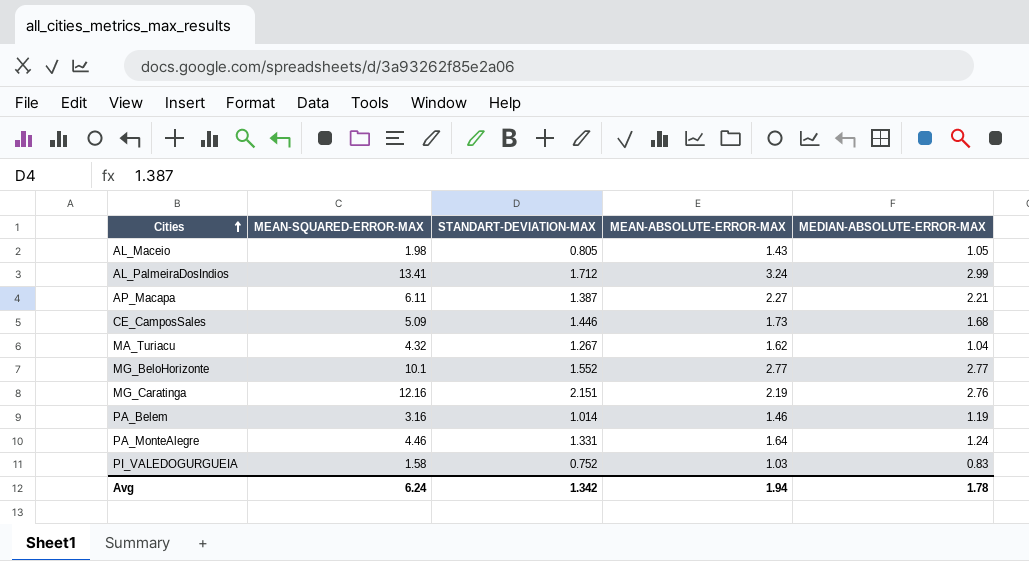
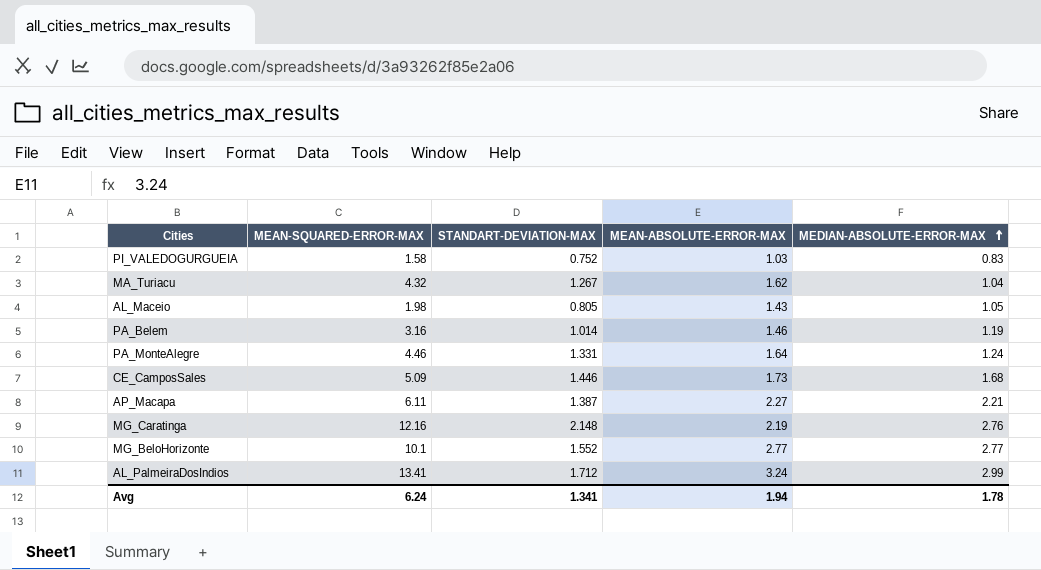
row order: Cities ascending -> MEDIAN-ABSOLUTE-ERROR-MAX ascending
MG_Caratinga | STANDART-DEVIATION-MAX: 2.151 -> 2.148
Avg | STANDART-DEVIATION-MAX: 1.342 -> 1.341

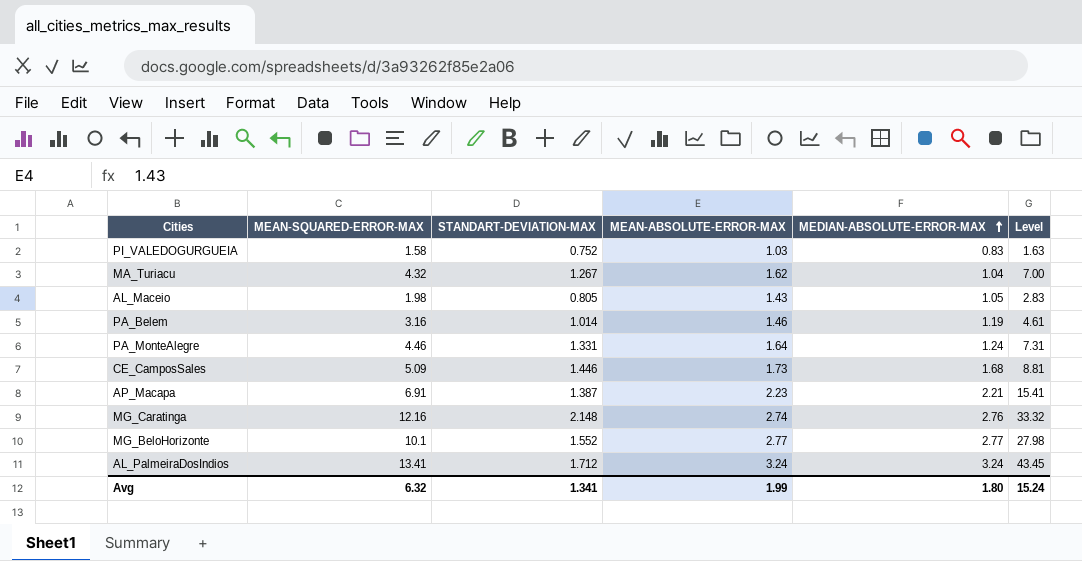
column Level | formula: none -> [MEAN-SQUARED-ERROR-MAX] * [MEAN-ABSOLUTE-ERROR-MAX]
AP_Macapa | MEAN-SQUARED-ERROR-MAX: 6.11 -> 6.91
AP_Macapa | MEAN-ABSOLUTE-ERROR-MAX: 2.27 -> 2.23
MG_Caratinga | MEAN-ABSOLUTE-ERROR-MAX: 2.19 -> 2.74
AL_PalmeiraDosIndios | MEDIAN-ABSOLUTE-ERROR-MAX: 2.99 -> 3.24
Avg | MEAN-SQUARED-ERROR-MAX: 6.24 -> 6.32
Avg | MEAN-ABSOLUTE-ERROR-MAX: 1.94 -> 1.99
Avg | MEDIAN-ABSOLUTE-ERROR-MAX: 1.78 -> 1.80

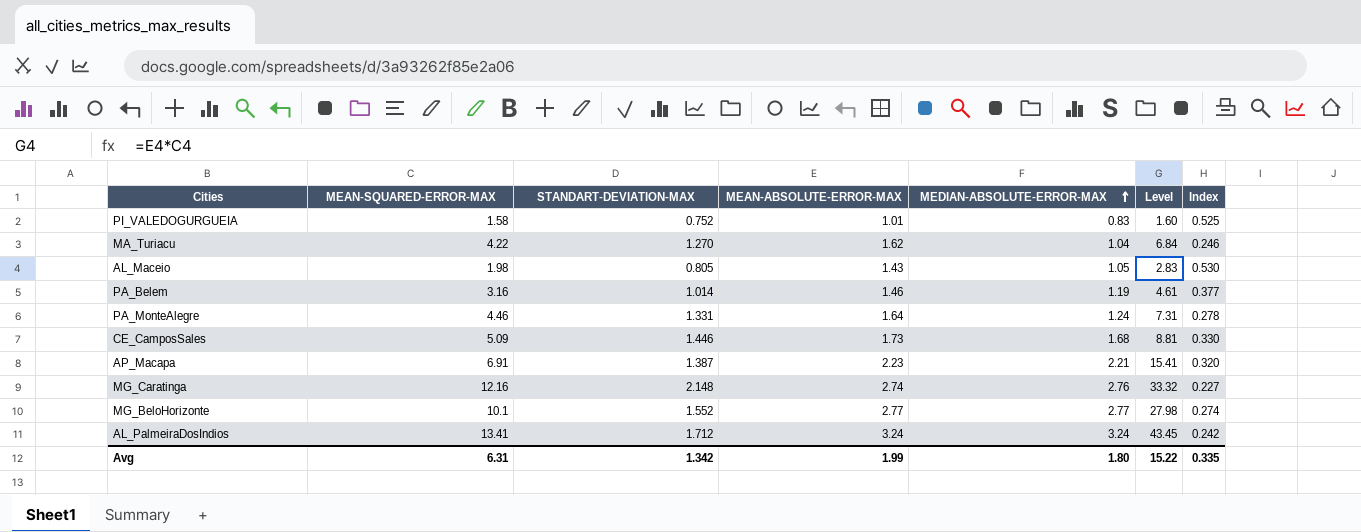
column Index | formula: none -> [MEDIAN-ABSOLUTE-ERROR-MAX] / [MEAN-SQUARED-ERROR-MAX]
PI_VALEDOGURGUEIA | MEAN-ABSOLUTE-ERROR-MAX: 1.03 -> 1.01
PI_VALEDOGURGUEIA | Level: 1.63 -> 1.60
MA_Turiacu | MEAN-SQUARED-ERROR-MAX: 4.32 -> 4.22
MA_Turiacu | STANDART-DEVIATION-MAX: 1.267 -> 1.270
MA_Turiacu | Level: 7.00 -> 6.84
Avg | MEAN-SQUARED-ERROR-MAX: 6.32 -> 6.31
Avg | STANDART-DEVIATION-MAX: 1.341 -> 1.342
Avg | Level: 15.24 -> 15.22

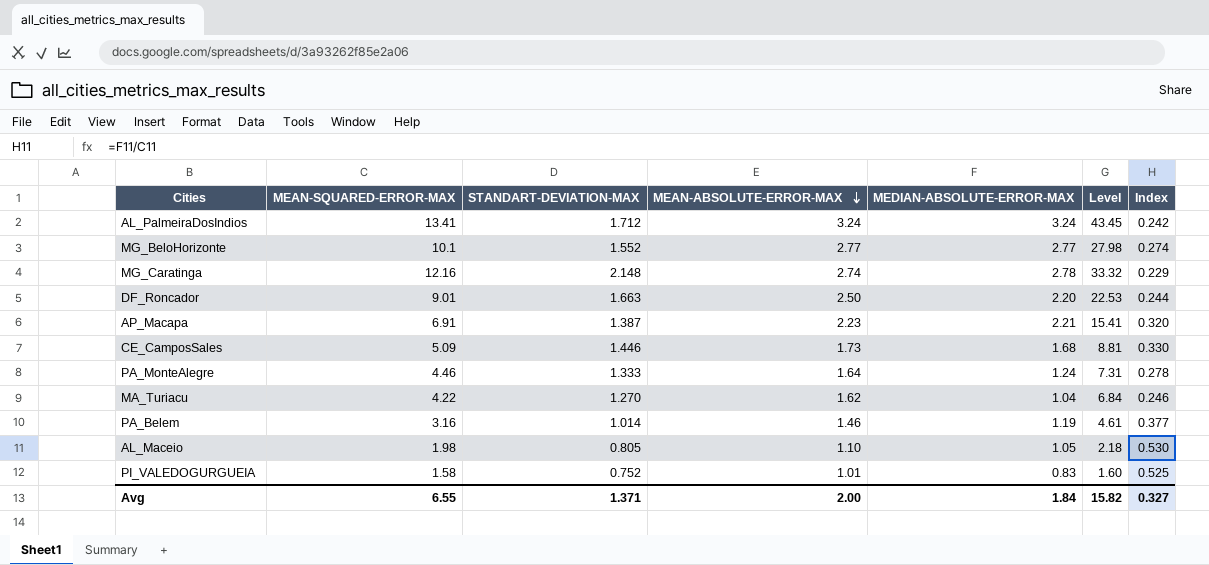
row order: MEDIAN-ABSOLUTE-ERROR-MAX ascending -> MEAN-ABSOLUTE-ERROR-MAX descending
MG_Caratinga | MEDIAN-ABSOLUTE-ERROR-MAX: 2.76 -> 2.78
MG_Caratinga | Index: 0.227 -> 0.229
row DF_Roncador: none -> 9.01 | 1.663 | 2.50 | 2.20 | 22.53 | 0.244
PA_MonteAlegre | STANDART-DEVIATION-MAX: 1.331 -> 1.333
AL_Maceio | MEAN-ABSOLUTE-ERROR-MAX: 1.43 -> 1.10
AL_Maceio | Level: 2.83 -> 2.18
Avg | MEAN-SQUARED-ERROR-MAX: 6.31 -> 6.55
Avg | STANDART-DEVIATION-MAX: 1.342 -> 1.371
Avg | MEAN-ABSOLUTE-ERROR-MAX: 1.99 -> 2.00
Avg | MEDIAN-ABSOLUTE-ERROR-MAX: 1.80 -> 1.84
Avg | Level: 15.22 -> 15.82
Avg | Index: 0.335 -> 0.327

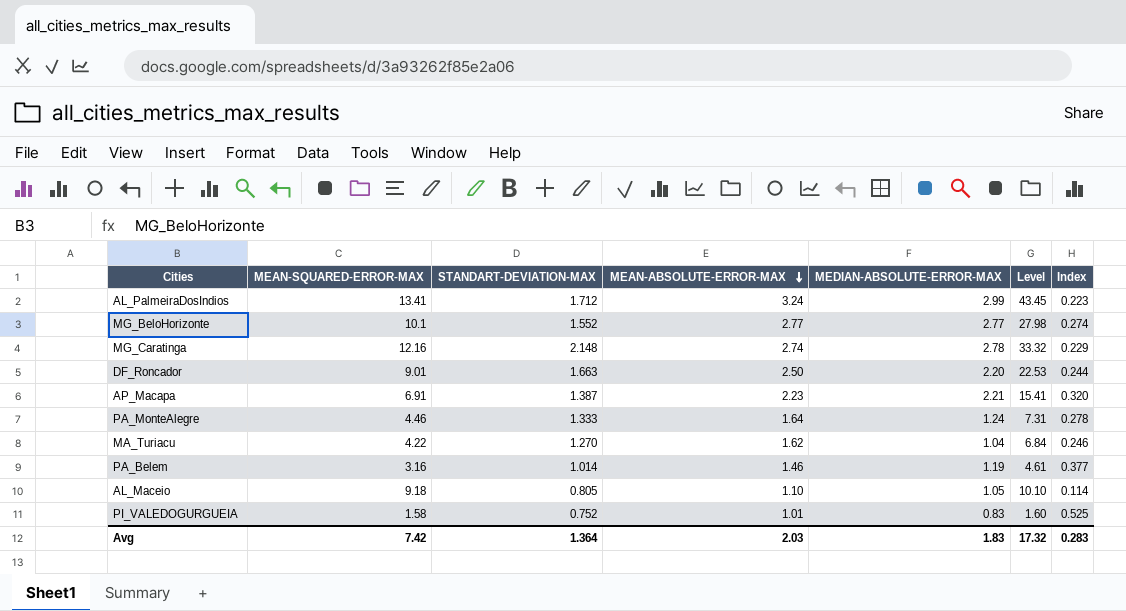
row CE_CamposSales: 5.09 | 1.446 | 1.73 | 1.68 | 8.81 | 0.330 -> none
AL_PalmeiraDosIndios | MEDIAN-ABSOLUTE-ERROR-MAX: 3.24 -> 2.99
AL_PalmeiraDosIndios | Index: 0.242 -> 0.223
AL_Maceio | MEAN-SQUARED-ERROR-MAX: 1.98 -> 9.18
AL_Maceio | Level: 2.18 -> 10.10
AL_Maceio | Index: 0.530 -> 0.114
Avg | MEAN-SQUARED-ERROR-MAX: 6.55 -> 7.42
Avg | STANDART-DEVIATION-MAX: 1.371 -> 1.364
Avg | MEAN-ABSOLUTE-ERROR-MAX: 2.00 -> 2.03
Avg | MEDIAN-ABSOLUTE-ERROR-MAX: 1.84 -> 1.83
Avg | Level: 15.82 -> 17.32
Avg | Index: 0.327 -> 0.283

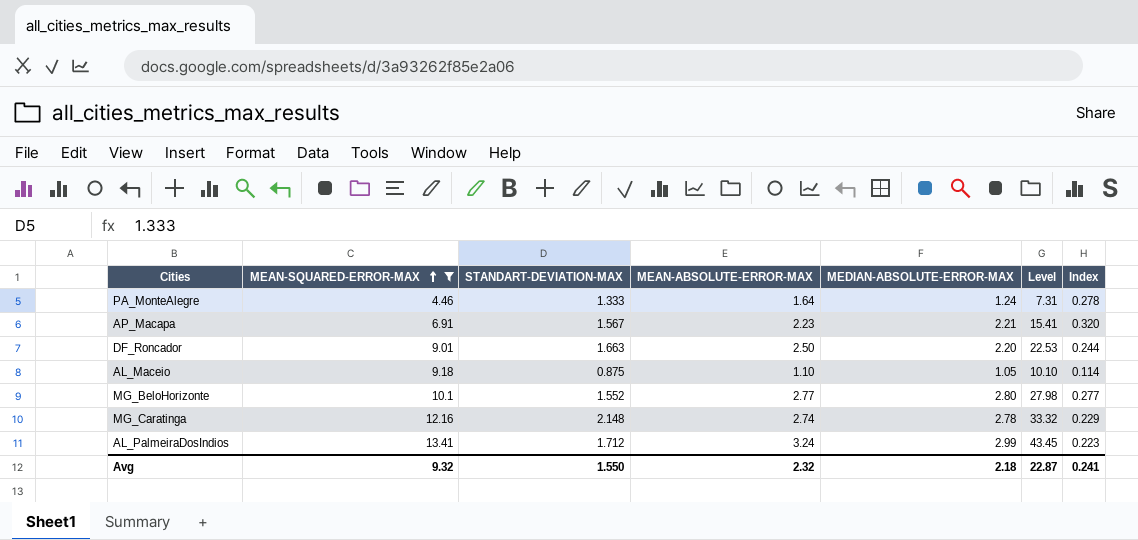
filter: none -> MEAN-SQUARED-ERROR-MAX >= 4.46
row order: MEAN-ABSOLUTE-ERROR-MAX descending -> MEAN-SQUARED-ERROR-MAX ascending
AP_Macapa | STANDART-DEVIATION-MAX: 1.387 -> 1.567
AL_Maceio | STANDART-DEVIATION-MAX: 0.805 -> 0.875
MG_BeloHorizonte | MEDIAN-ABSOLUTE-ERROR-MAX: 2.77 -> 2.80
MG_BeloHorizonte | Index: 0.274 -> 0.277
Avg | MEAN-SQUARED-ERROR-MAX: 7.42 -> 9.32
Avg | STANDART-DEVIATION-MAX: 1.364 -> 1.550
Avg | MEAN-ABSOLUTE-ERROR-MAX: 2.03 -> 2.32
Avg | MEDIAN-ABSOLUTE-ERROR-MAX: 1.83 -> 2.18
Avg | Level: 17.32 -> 22.87
Avg | Index: 0.283 -> 0.241

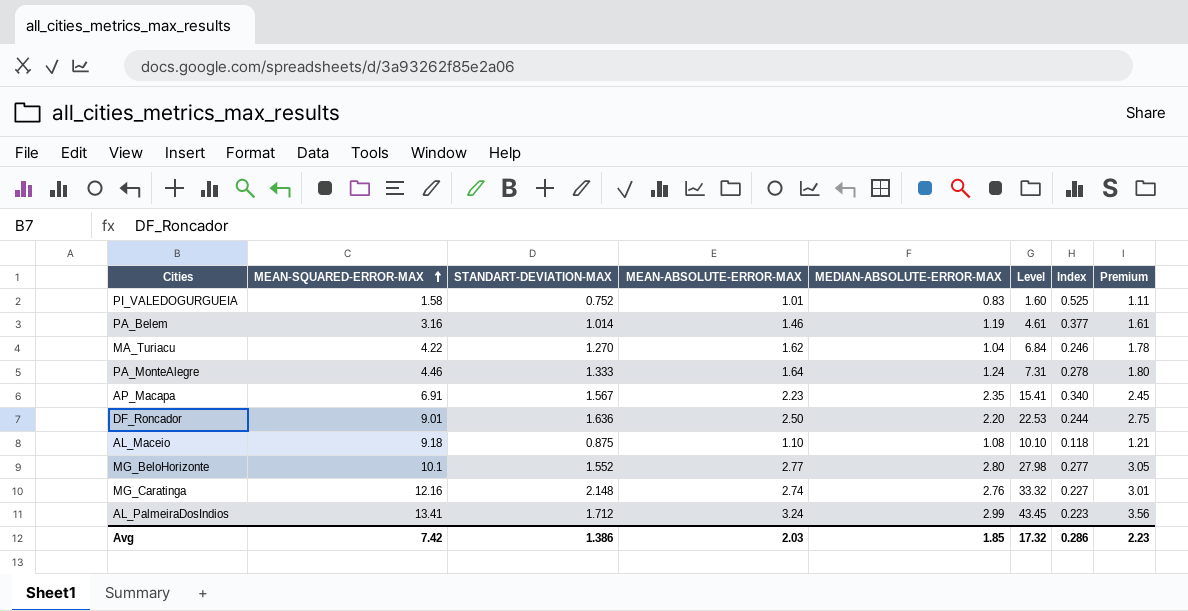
filter: MEAN-SQUARED-ERROR-MAX >= 4.46 -> none
column Premium | formula: none -> [MEAN-ABSOLUTE-ERROR-MAX] * 1.1
AP_Macapa | MEDIAN-ABSOLUTE-ERROR-MAX: 2.21 -> 2.35
AP_Macapa | Index: 0.320 -> 0.340
DF_Roncador | STANDART-DEVIATION-MAX: 1.663 -> 1.636
AL_Maceio | MEDIAN-ABSOLUTE-ERROR-MAX: 1.05 -> 1.08
AL_Maceio | Index: 0.114 -> 0.118
MG_Caratinga | MEDIAN-ABSOLUTE-ERROR-MAX: 2.78 -> 2.76
MG_Caratinga | Index: 0.229 -> 0.227
Avg | MEAN-SQUARED-ERROR-MAX: 9.32 -> 7.42
Avg | STANDART-DEVIATION-MAX: 1.550 -> 1.386
Avg | MEAN-ABSOLUTE-ERROR-MAX: 2.32 -> 2.03
Avg | MEDIAN-ABSOLUTE-ERROR-MAX: 2.18 -> 1.85
Avg | Level: 22.87 -> 17.32
Avg | Index: 0.241 -> 0.286

